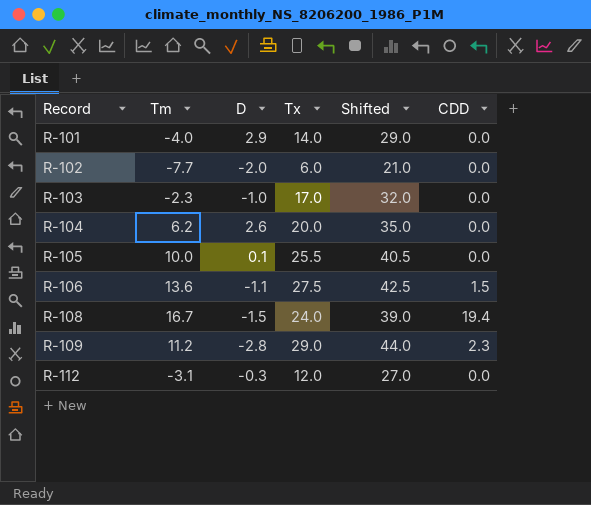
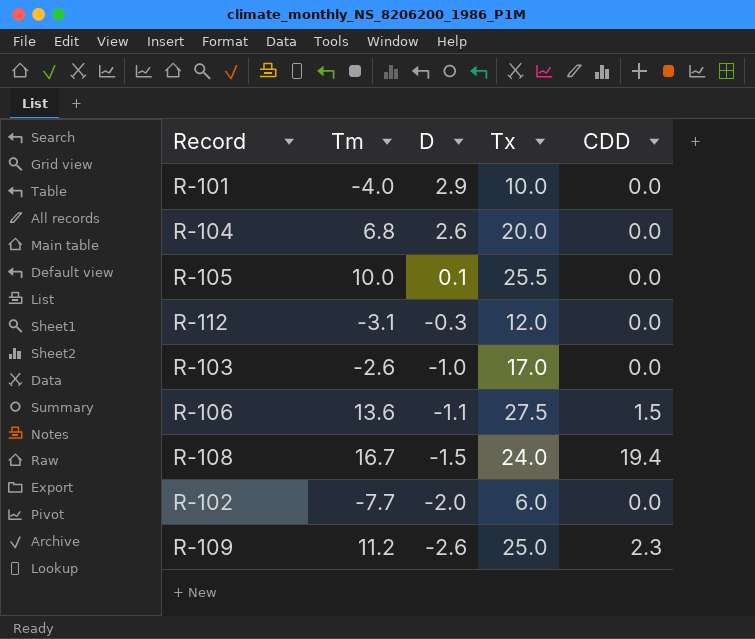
row order: Record ascending -> D descending
column Shifted | formula: [Tx] + 15 -> none
R-101 | Tx: 14.0 -> 10.0
R-104 | Tm: 6.2 -> 6.8
R-103 | Tm: -2.3 -> -2.6
R-109 | D: -2.8 -> -2.6
R-109 | Tx: 29.0 -> 25.0

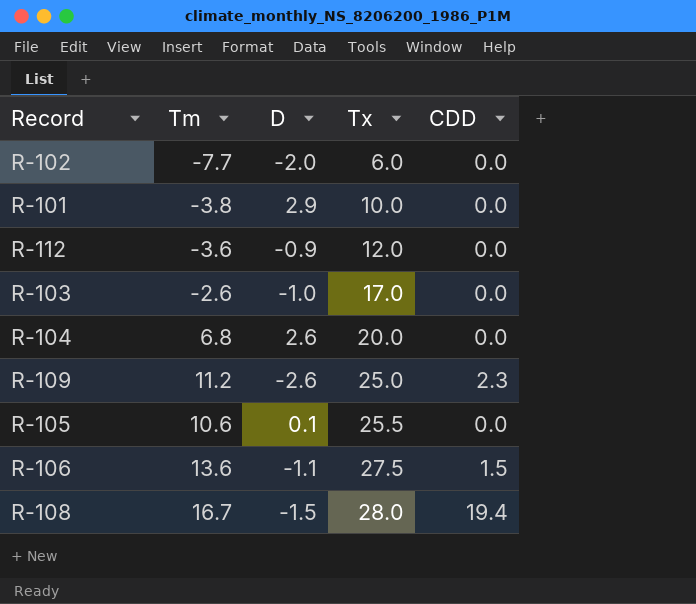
row order: D descending -> Tx ascending
R-101 | Tm: -4.0 -> -3.8
R-112 | Tm: -3.1 -> -3.6
R-112 | D: -0.3 -> -0.9
R-105 | Tm: 10.0 -> 10.6
R-108 | Tx: 24.0 -> 28.0

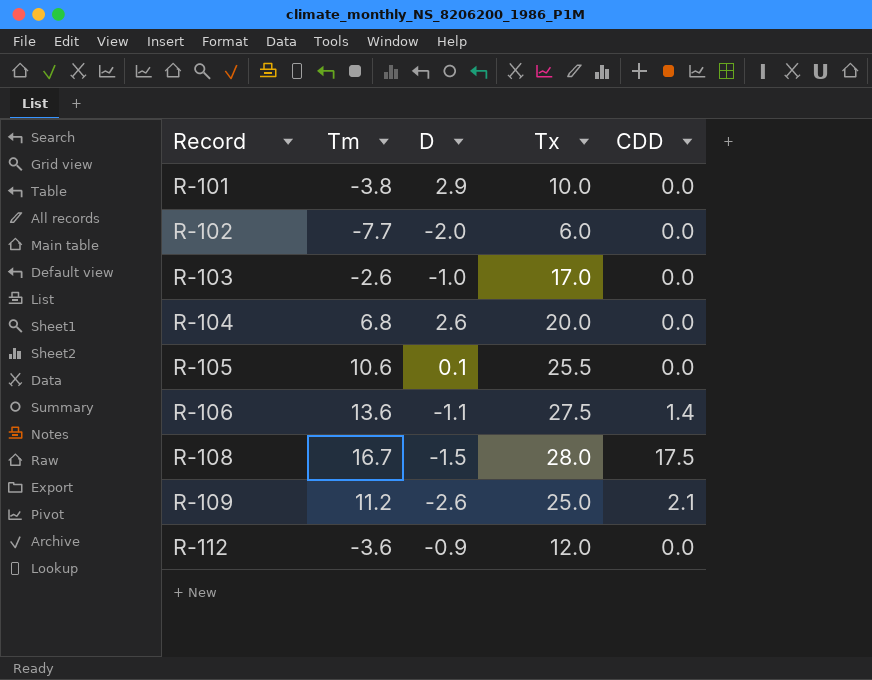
row order: Tx ascending -> Record ascending
R-106 | CDD: 1.5 -> 1.4
R-108 | CDD: 19.4 -> 17.5
R-109 | CDD: 2.3 -> 2.1

